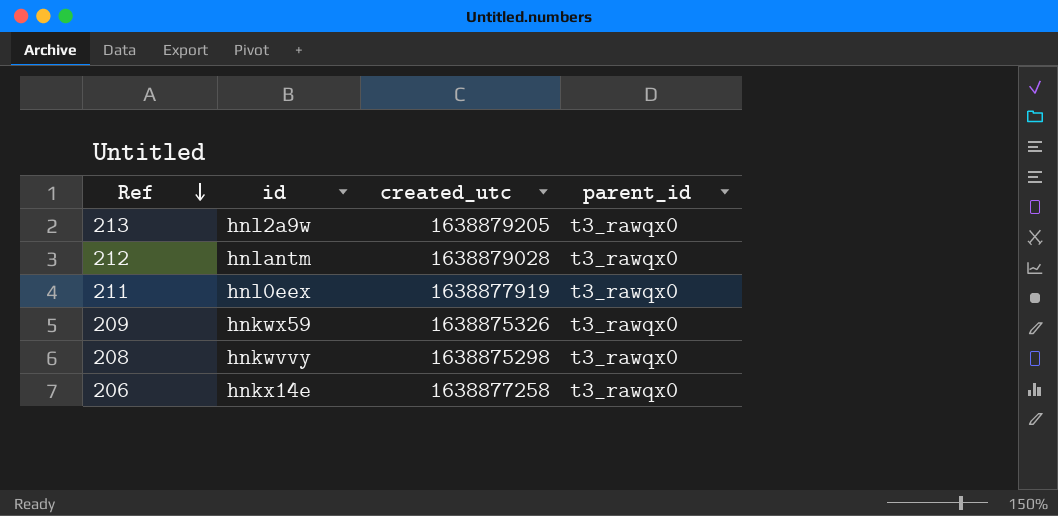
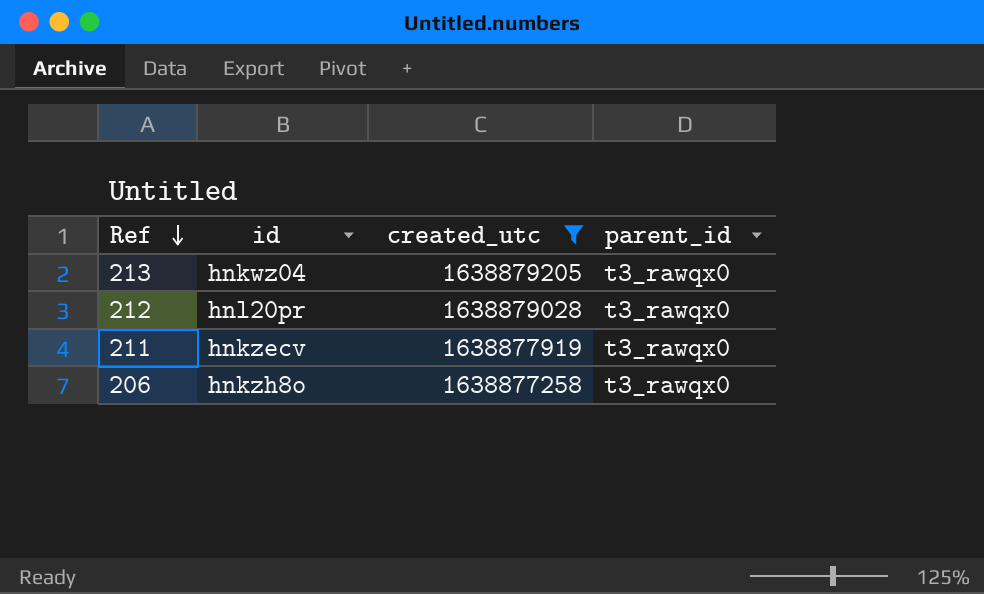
filter: none -> created_utc >= 1638877258
213 | id: hnl2a9w -> hnkwz04
212 | id: hnlantm -> hnl20pr
211 | id: hnl0eex -> hnkzecv
206 | id: hnkx14e -> hnkzh8o

